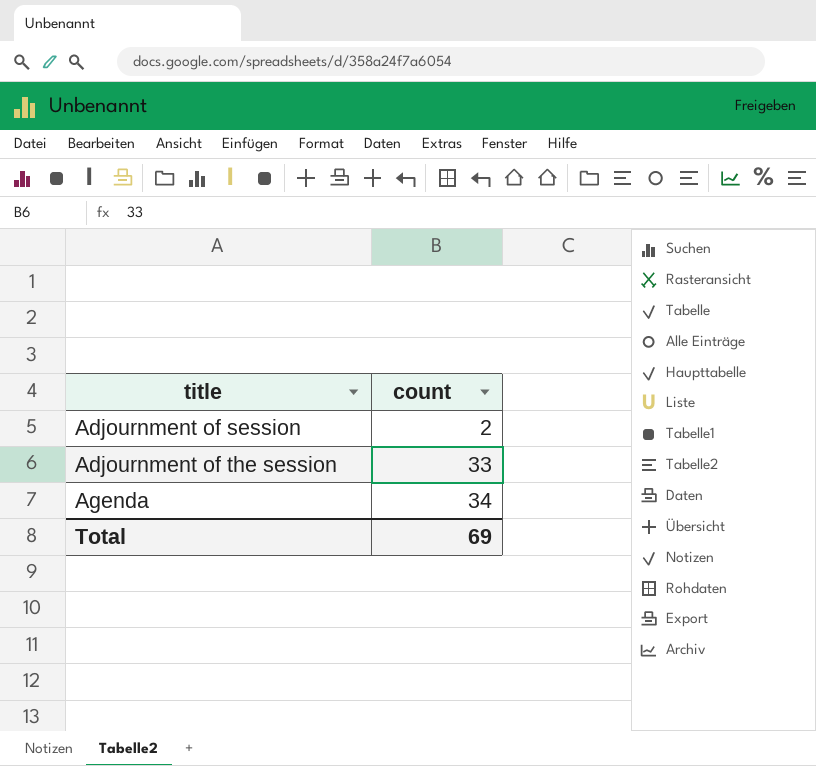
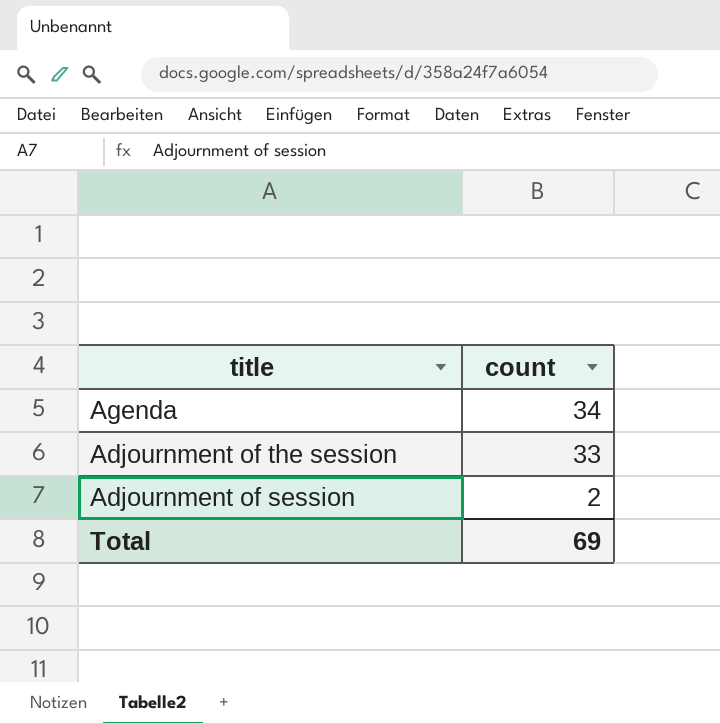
row order: title ascending -> title descending

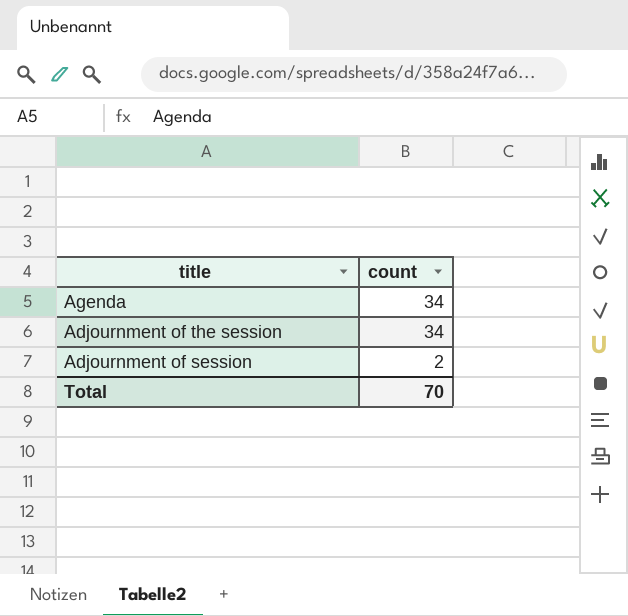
Adjournment of the session | count: 33 -> 34
Total | count: 69 -> 70

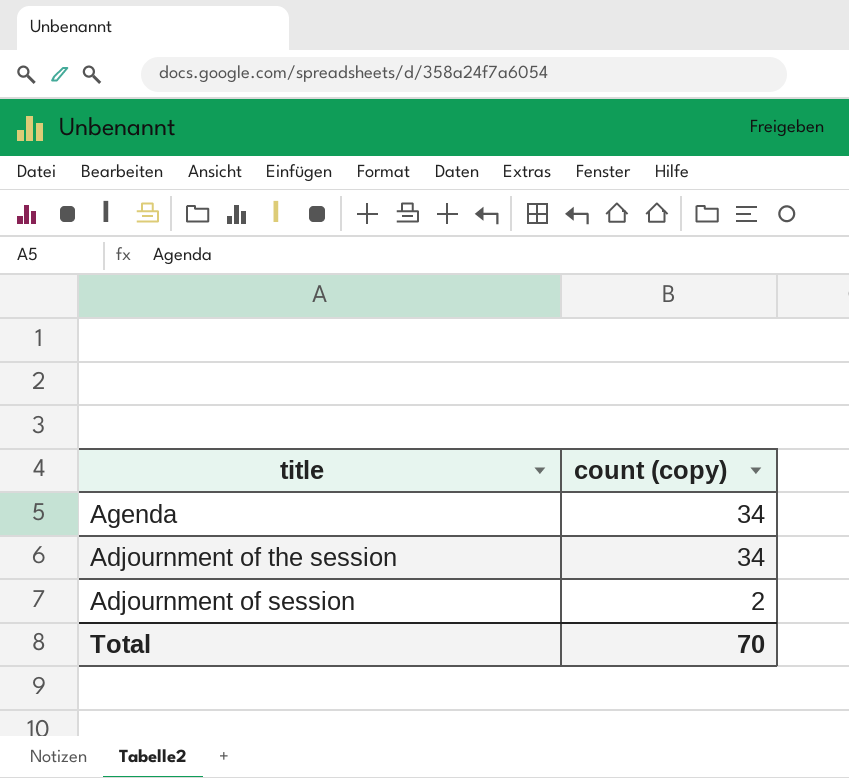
column name: count -> count (copy)

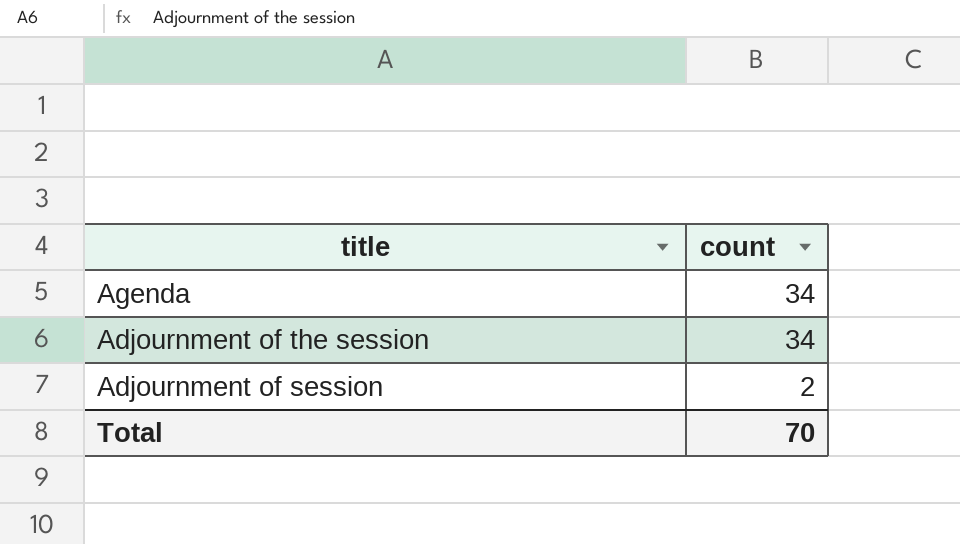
column name: count (copy) -> count

